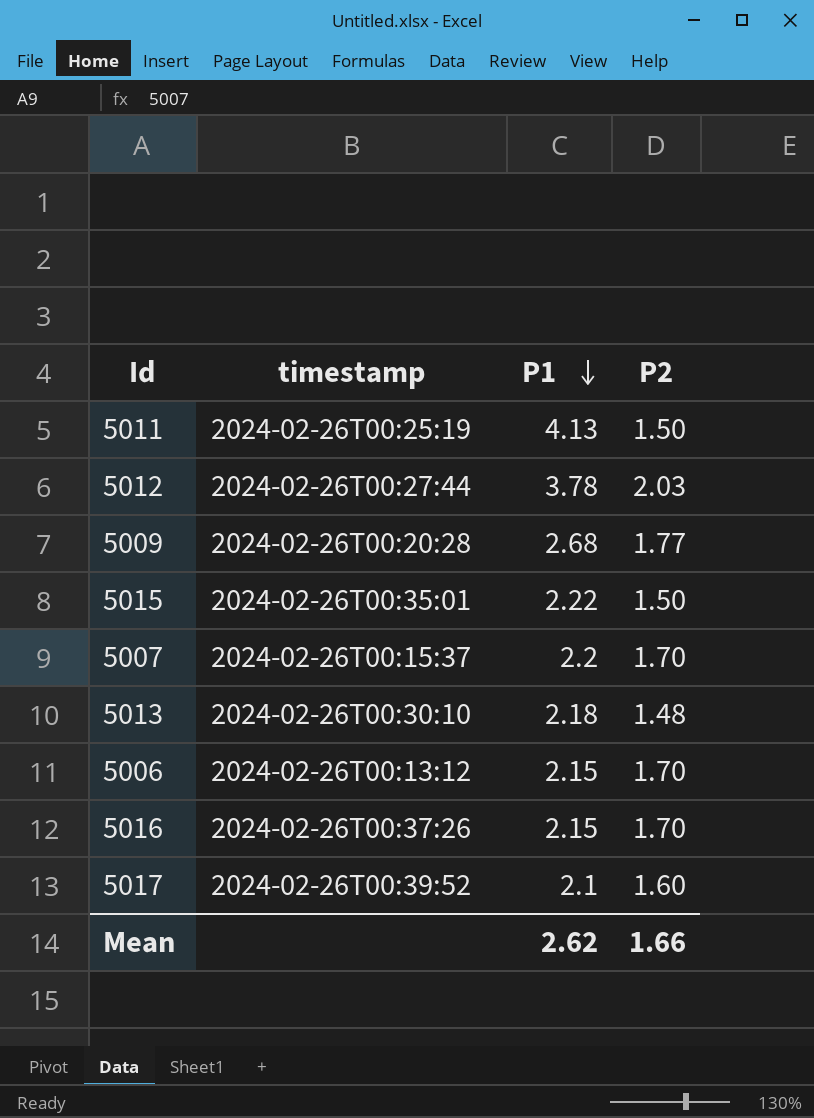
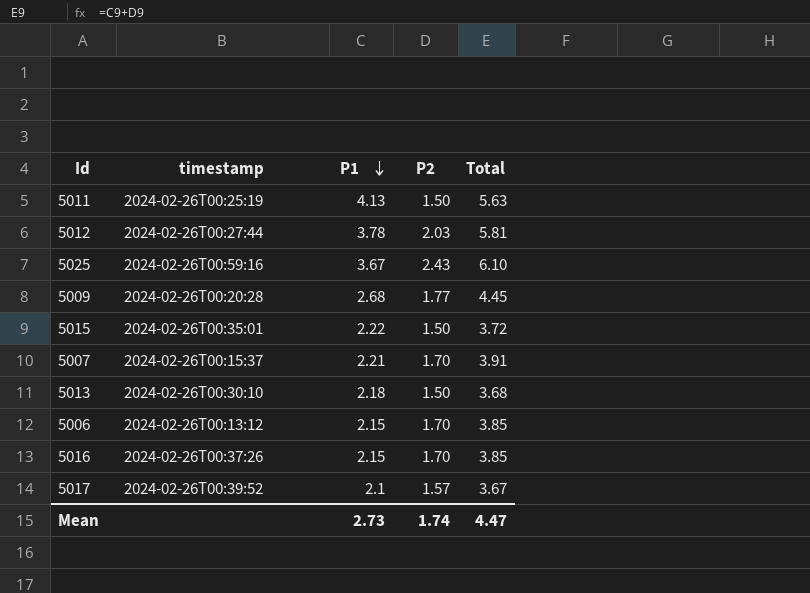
column Total | formula: none -> [P1] + [P2]
row 5025: none -> 2024-02-26T00:59:16 | 3.67 | 2.43 | 6.10
5007 | P1: 2.2 -> 2.21
5013 | P2: 1.48 -> 1.50
5017 | P2: 1.60 -> 1.57
Mean | P1: 2.62 -> 2.73
Mean | P2: 1.66 -> 1.74

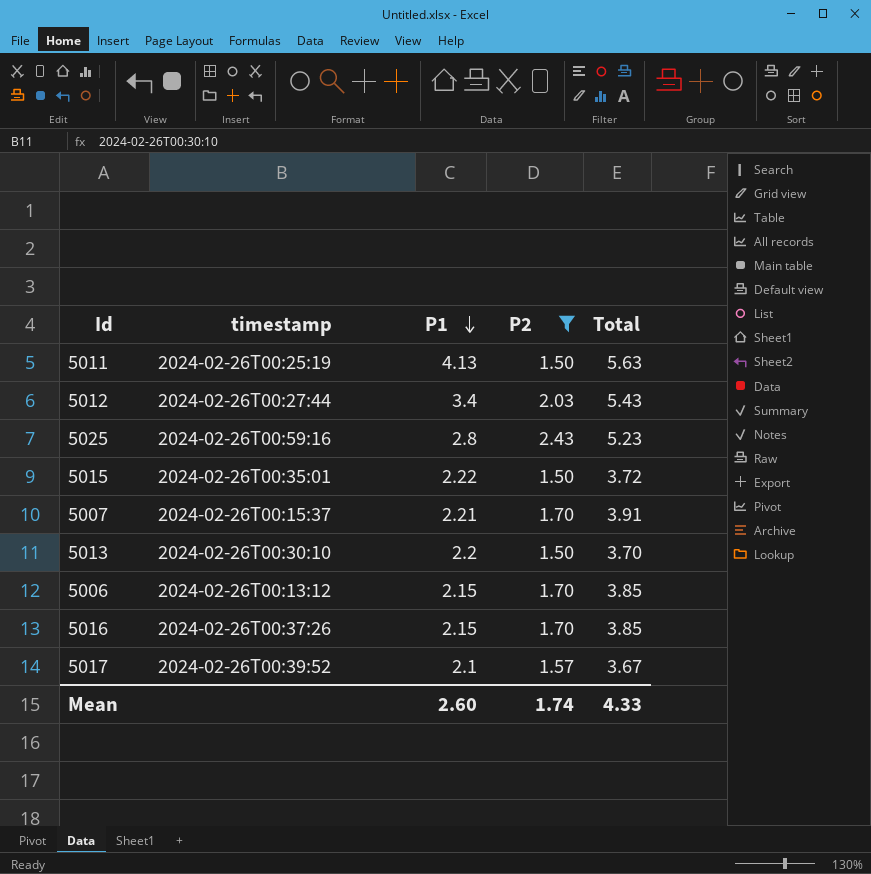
filter: none -> P2 != 1.77
5012 | P1: 3.78 -> 3.4
5012 | Total: 5.81 -> 5.43
5025 | P1: 3.67 -> 2.8
5025 | Total: 6.10 -> 5.23
5013 | P1: 2.18 -> 2.2
5013 | Total: 3.68 -> 3.70
Mean | P1: 2.73 -> 2.60
Mean | Total: 4.47 -> 4.33

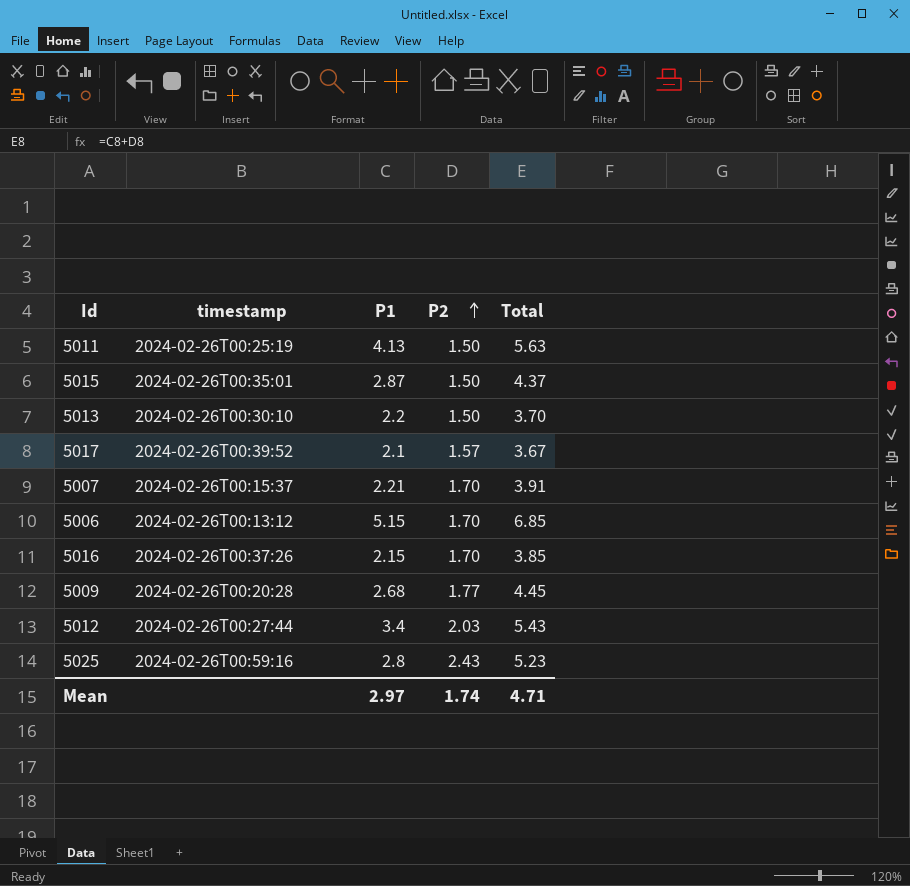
filter: P2 != 1.77 -> none
row order: P1 descending -> P2 ascending
5015 | P1: 2.22 -> 2.87
5015 | Total: 3.72 -> 4.37
5006 | P1: 2.15 -> 5.15
5006 | Total: 3.85 -> 6.85
Mean | P1: 2.60 -> 2.97
Mean | Total: 4.33 -> 4.71

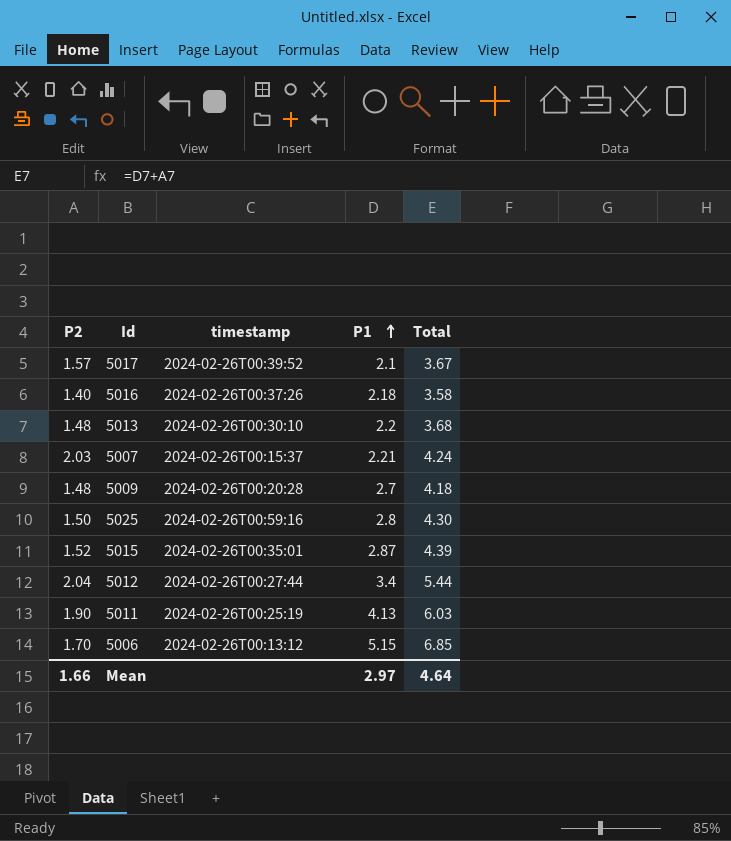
row order: P2 ascending -> P1 ascending
column P2 | position: 4 -> 1
5016 | P2: 1.70 -> 1.40
5016 | P1: 2.15 -> 2.18
5016 | Total: 3.85 -> 3.58
5013 | P2: 1.50 -> 1.48
5013 | Total: 3.70 -> 3.68
5007 | P2: 1.70 -> 2.03
5007 | Total: 3.91 -> 4.24
5009 | P2: 1.77 -> 1.48
5009 | P1: 2.68 -> 2.7
5009 | Total: 4.45 -> 4.18
5025 | P2: 2.43 -> 1.50
5025 | Total: 5.23 -> 4.30
5015 | P2: 1.50 -> 1.52
5015 | Total: 4.37 -> 4.39
5012 | P2: 2.03 -> 2.04
5012 | Total: 5.43 -> 5.44
5011 | P2: 1.50 -> 1.90
5011 | Total: 5.63 -> 6.03
Mean | P2: 1.74 -> 1.66
Mean | Total: 4.71 -> 4.64

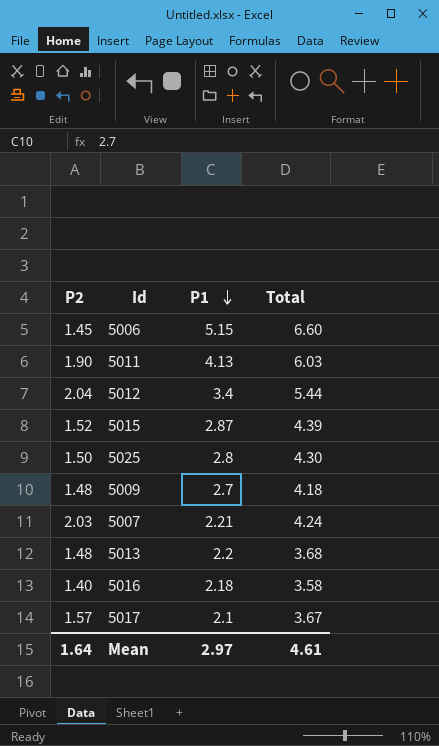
row order: P1 ascending -> P1 descending
column timestamp | position: 3 -> none
5006 | P2: 1.70 -> 1.45
5006 | Total: 6.85 -> 6.60
Mean | P2: 1.66 -> 1.64
Mean | Total: 4.64 -> 4.61

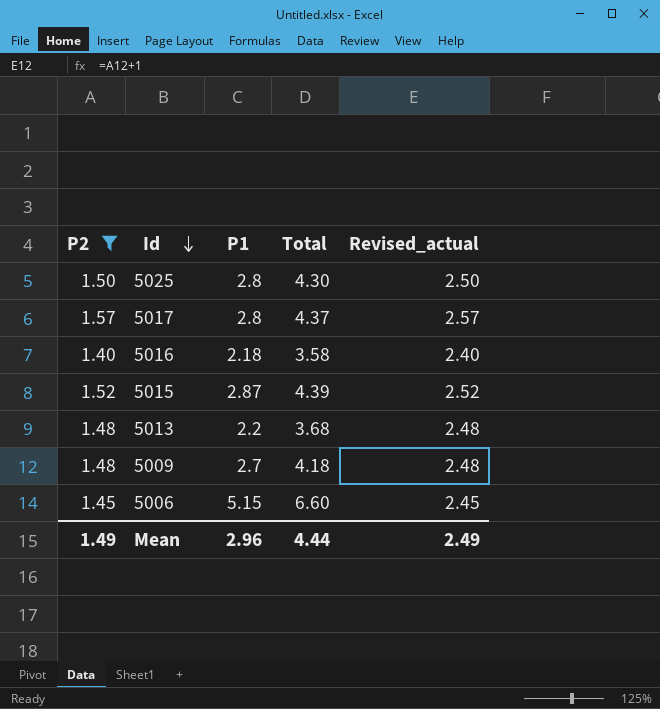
filter: none -> P2 <= 1.57
row order: P1 descending -> Id descending
column Revised_actual | formula: none -> [P2] + 1
5017 | P1: 2.1 -> 2.8
5017 | Total: 3.67 -> 4.37
Mean | P2: 1.64 -> 1.49
Mean | P1: 2.97 -> 2.96
Mean | Total: 4.61 -> 4.44

